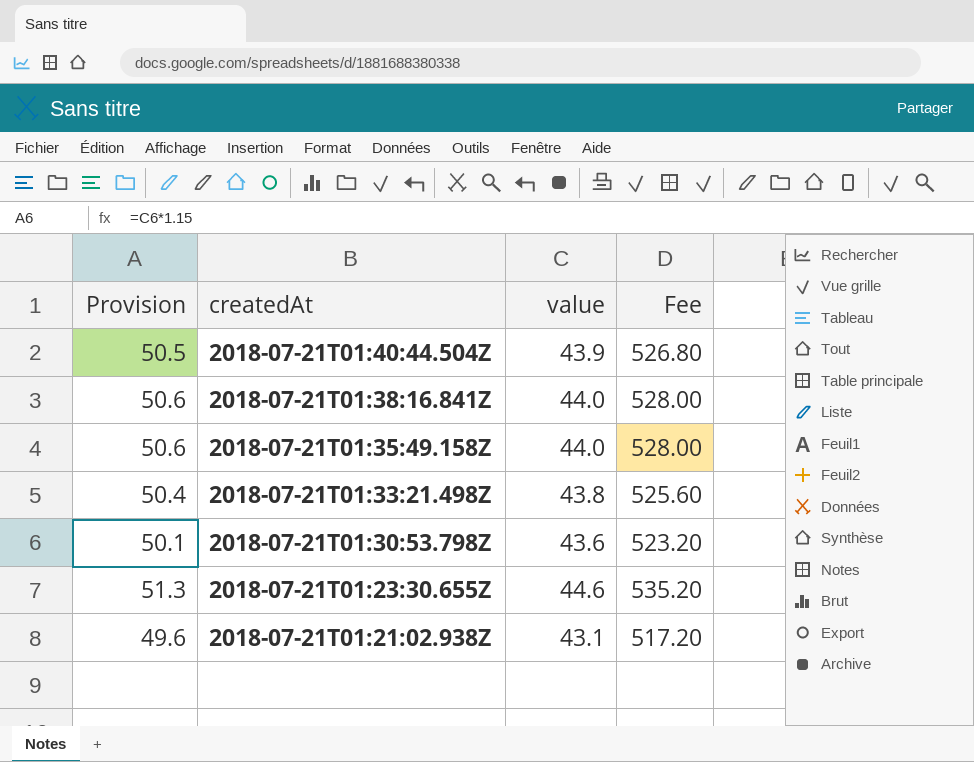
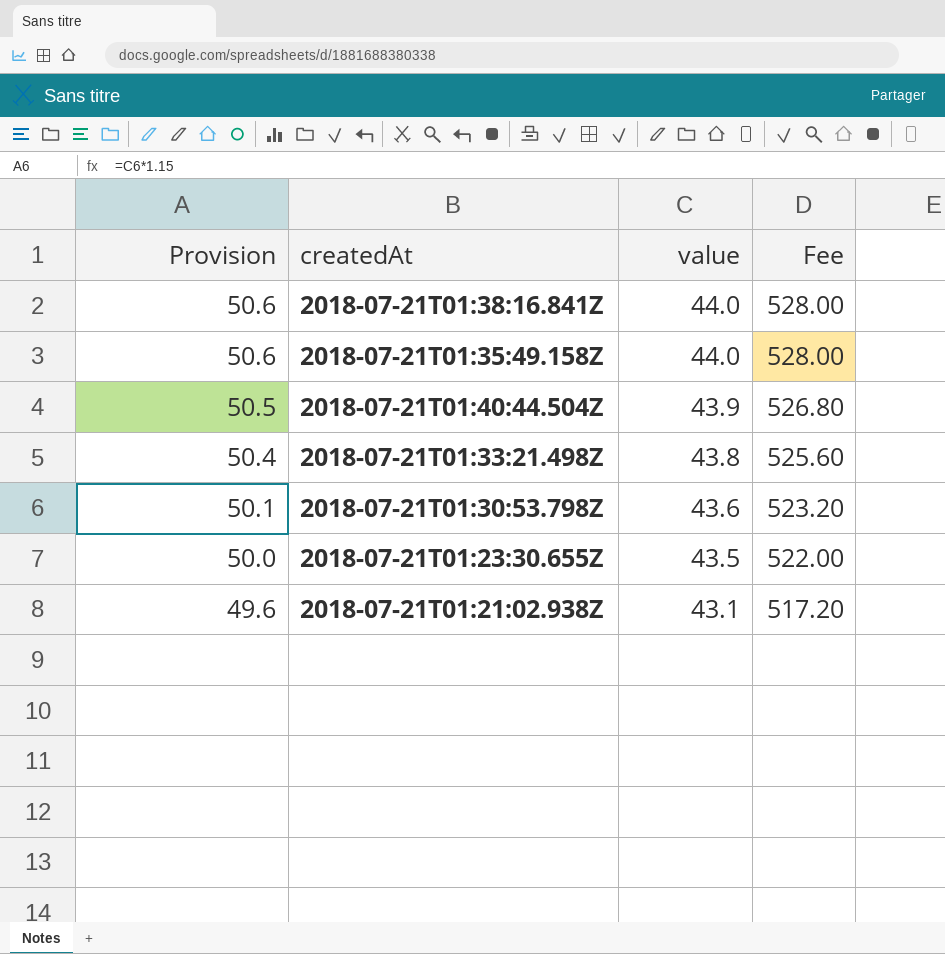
row order: createdAt descending -> Provision descending
2018-07-21T01:23:30.655Z | Provision: 51.3 -> 50.0
2018-07-21T01:23:30.655Z | value: 44.6 -> 43.5
2018-07-21T01:23:30.655Z | Fee: 535.20 -> 522.00

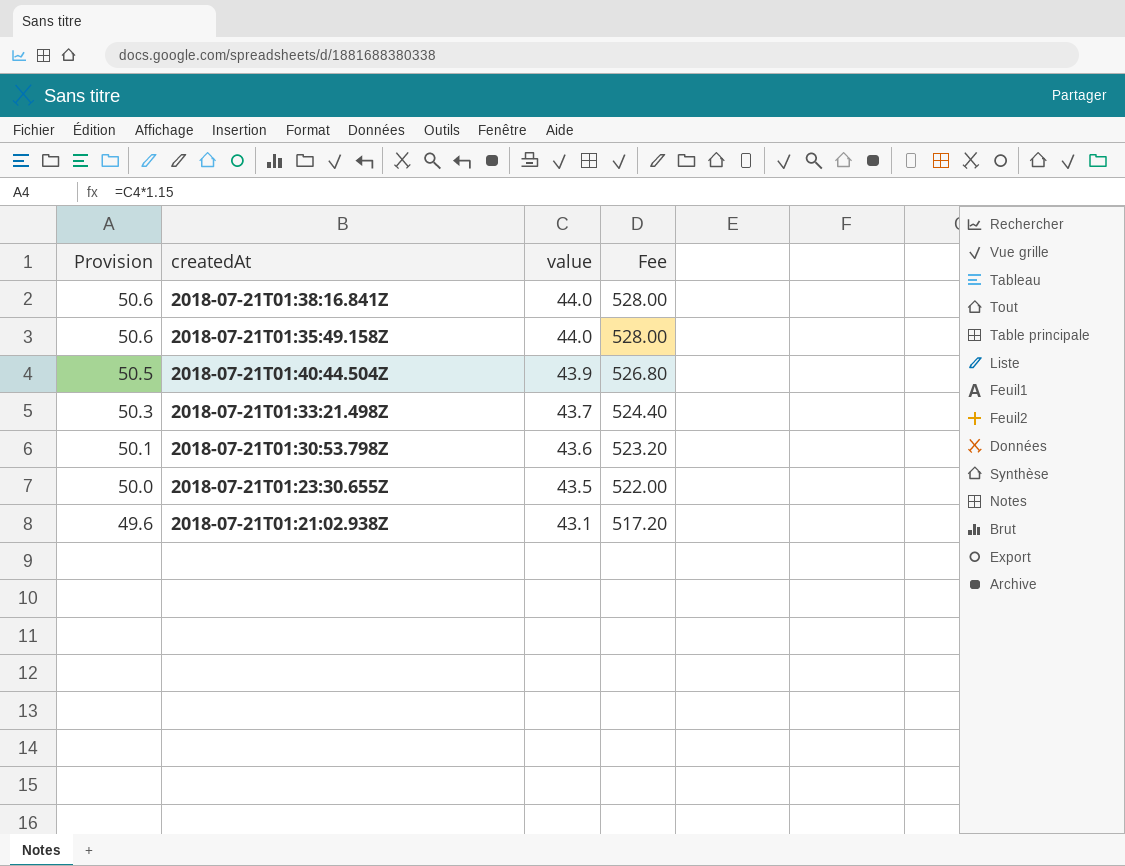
2018-07-21T01:33:21.498Z | Provision: 50.4 -> 50.3
2018-07-21T01:33:21.498Z | value: 43.8 -> 43.7
2018-07-21T01:33:21.498Z | Fee: 525.60 -> 524.40

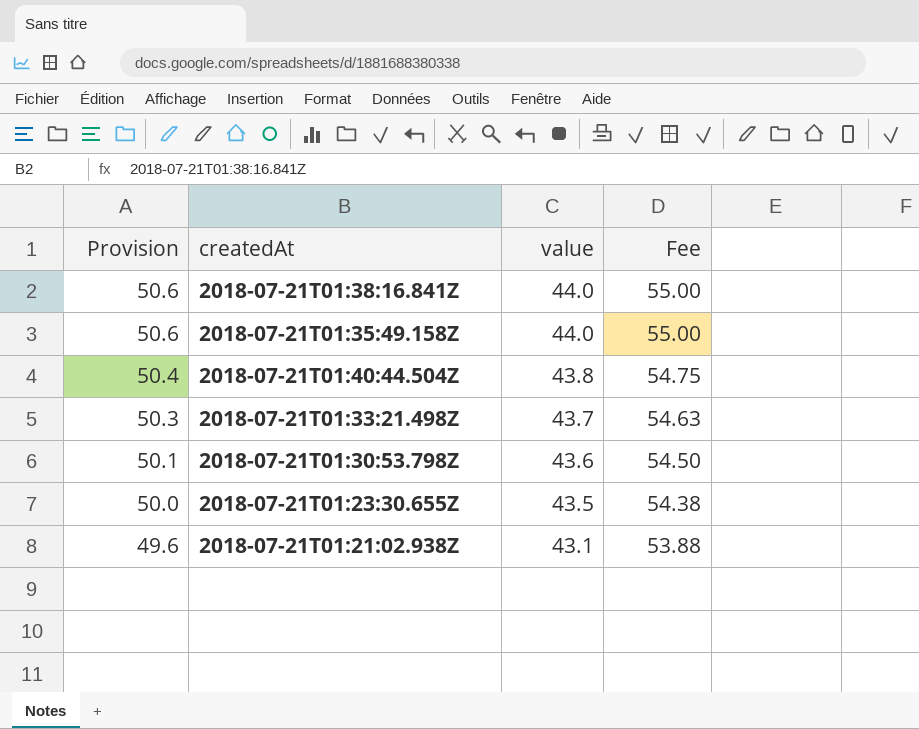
column Fee | formula: [value] * 12 -> [value] * 1.25
2018-07-21T01:40:44.504Z | Provision: 50.5 -> 50.4
2018-07-21T01:40:44.504Z | value: 43.9 -> 43.8

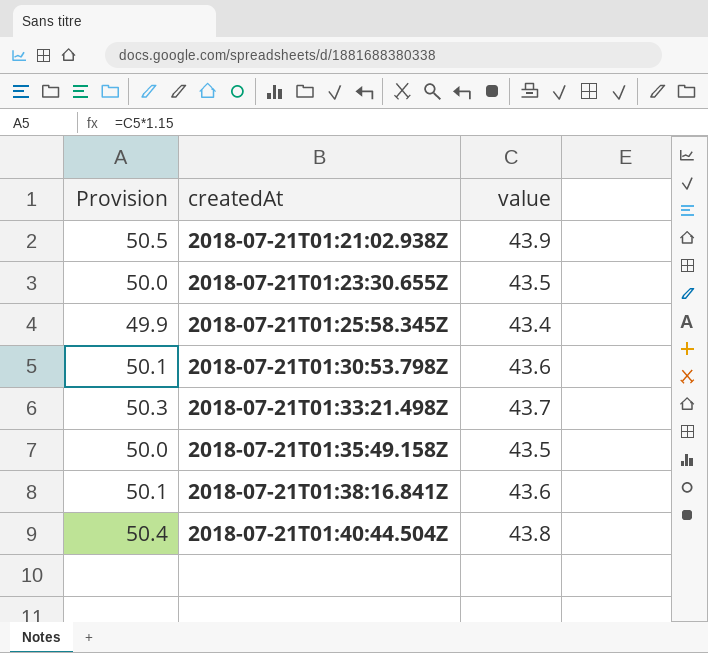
row order: Provision descending -> createdAt ascending
column Fee | formula: [value] * 1.25 -> none
2018-07-21T01:21:02.938Z | Provision: 49.6 -> 50.5
2018-07-21T01:21:02.938Z | value: 43.1 -> 43.9
row 2018-07-21T01:25:58.345Z: none -> 49.9 | 43.4
2018-07-21T01:35:49.158Z | Provision: 50.6 -> 50.0
2018-07-21T01:35:49.158Z | value: 44.0 -> 43.5
2018-07-21T01:38:16.841Z | Provision: 50.6 -> 50.1
2018-07-21T01:38:16.841Z | value: 44.0 -> 43.6

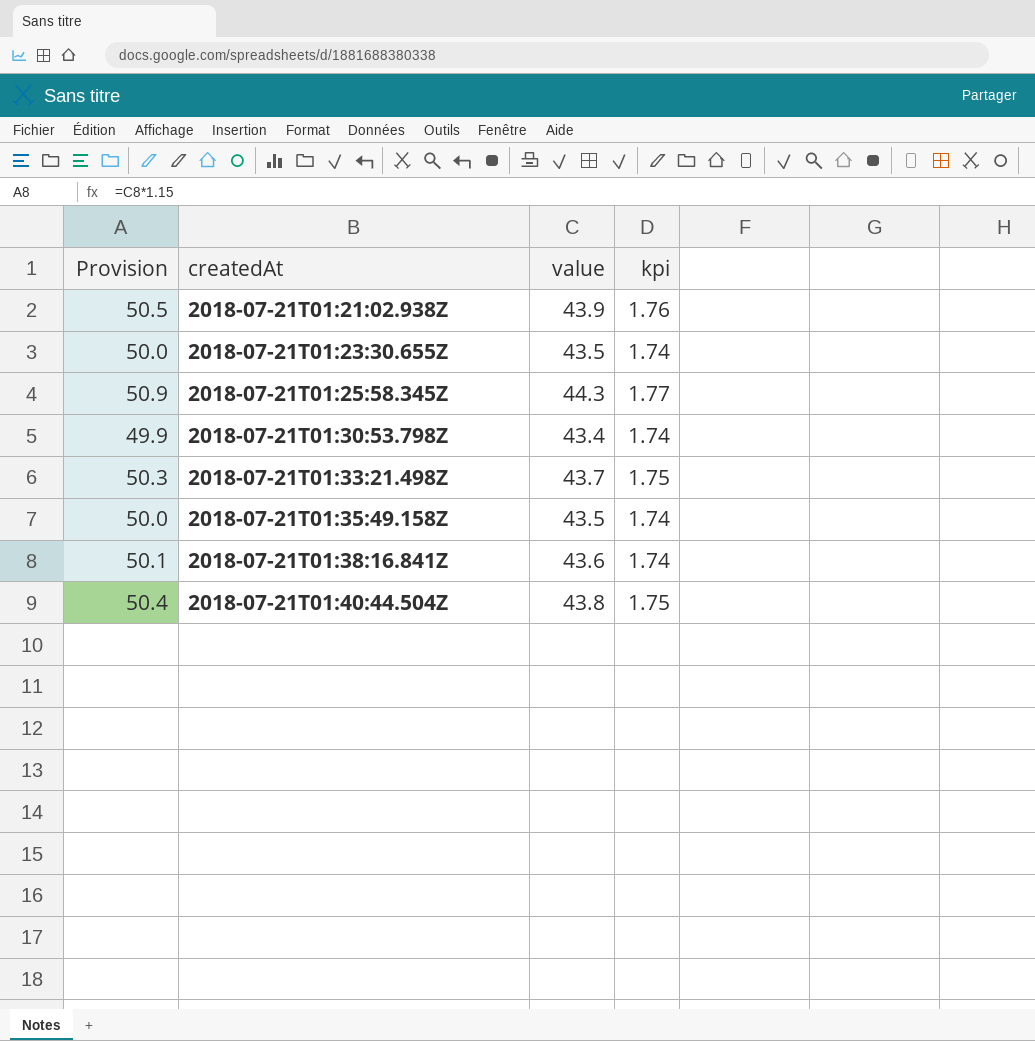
column kpi | formula: none -> [value] * 0.04
2018-07-21T01:25:58.345Z | Provision: 49.9 -> 50.9
2018-07-21T01:25:58.345Z | value: 43.4 -> 44.3
2018-07-21T01:30:53.798Z | Provision: 50.1 -> 49.9
2018-07-21T01:30:53.798Z | value: 43.6 -> 43.4

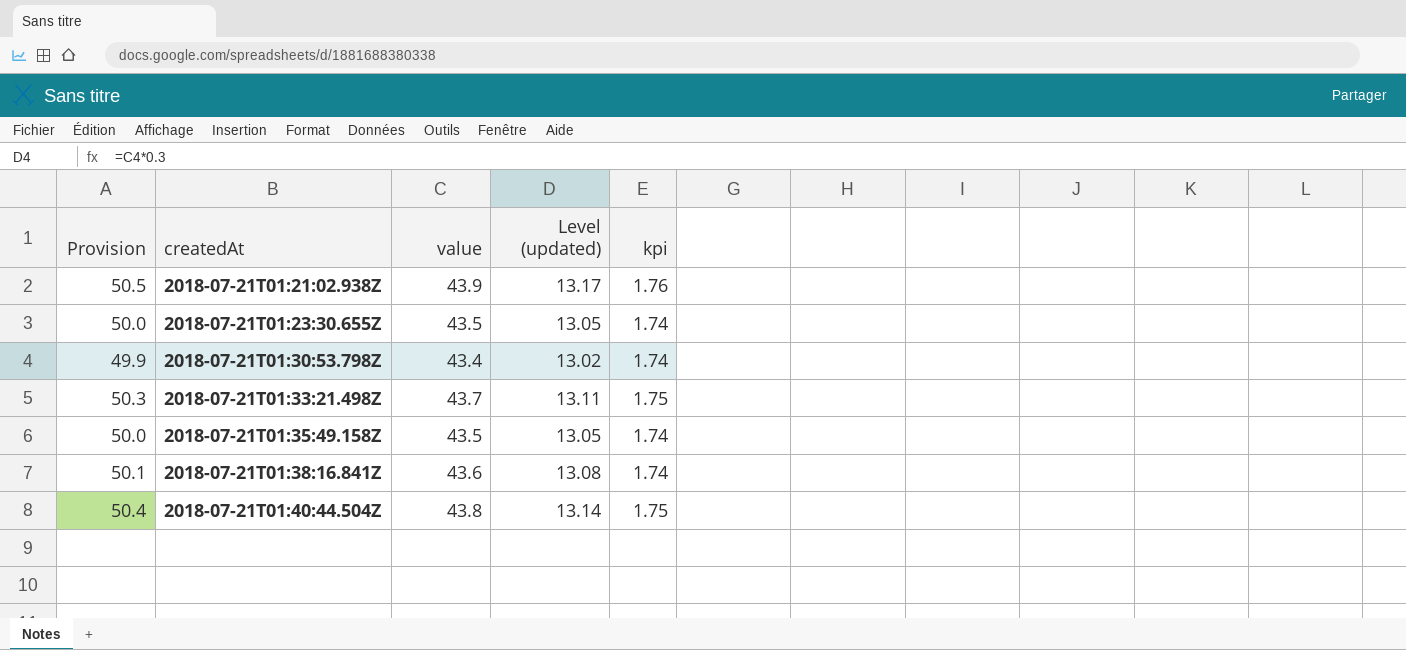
column Level (updated) | formula: none -> [value] * 0.3
row 2018-07-21T01:25:58.345Z: 50.9 | 44.3 | 1.77 -> none

